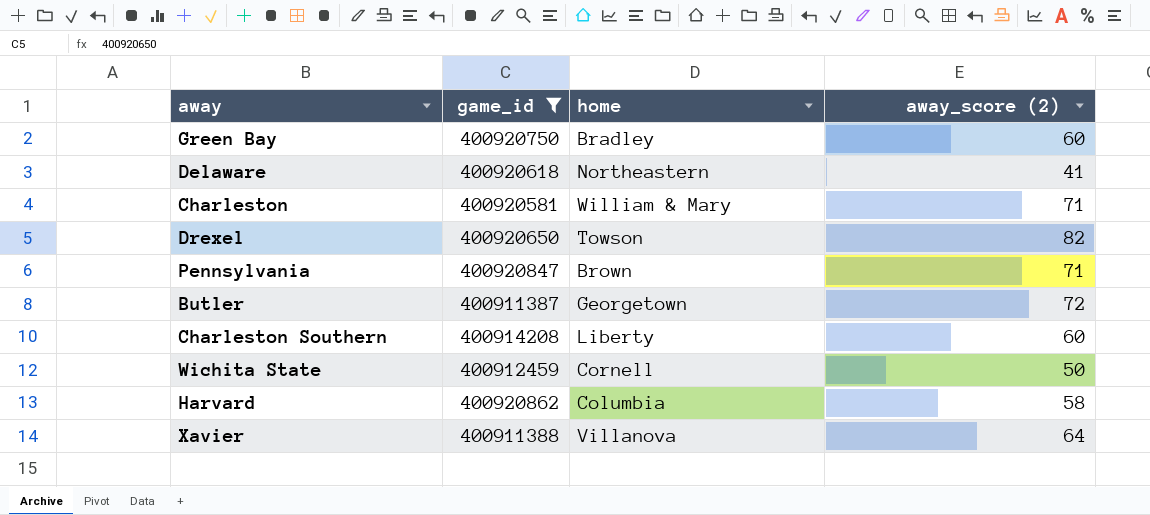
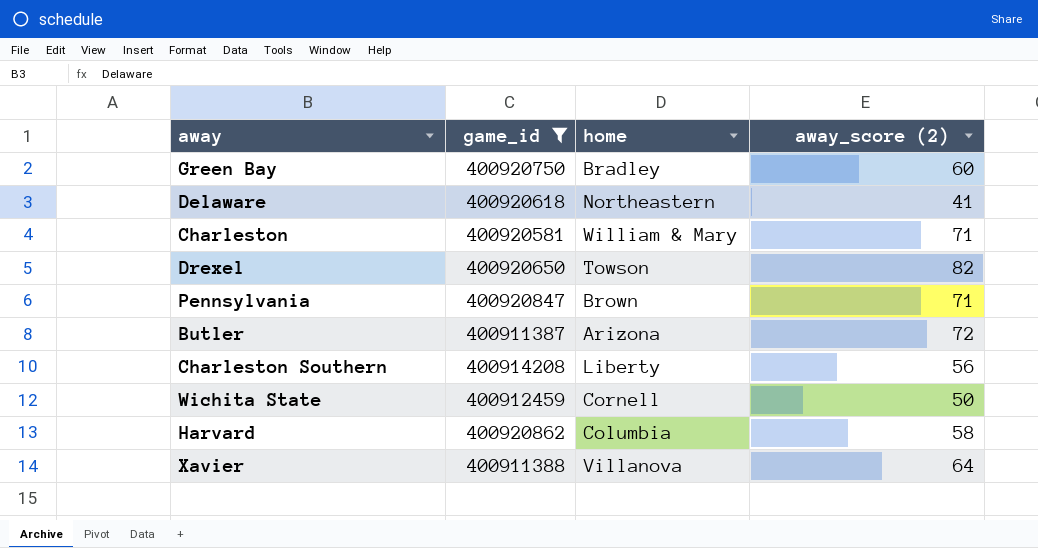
Butler | home: Georgetown -> Arizona
Charleston Southern | away_score (2): 60 -> 56

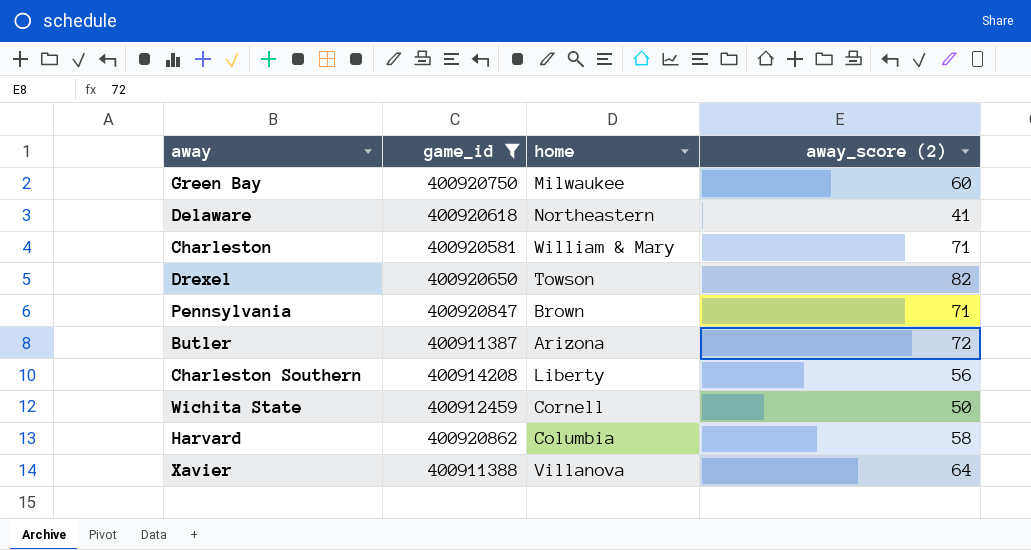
Green Bay | home: Bradley -> Milwaukee

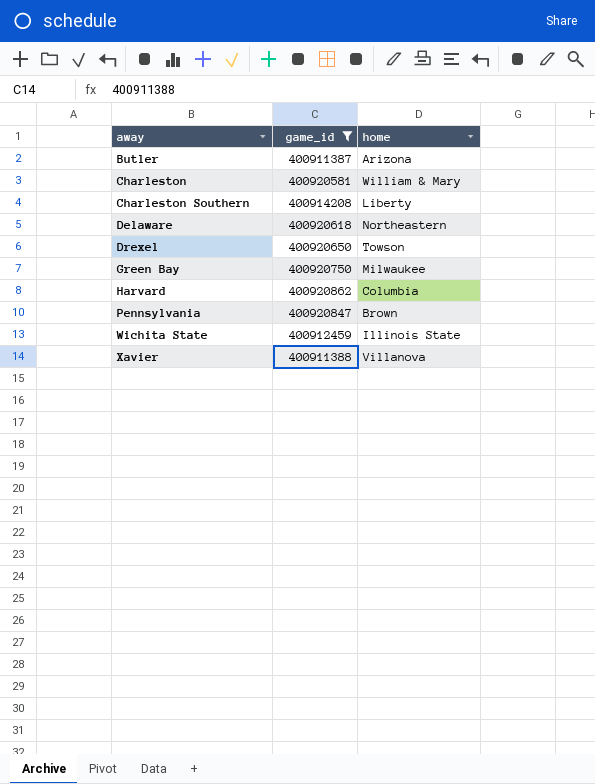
row order: none -> away ascending
column away_score (2) | position: 4 -> none
Wichita State | home: Cornell -> Illinois State

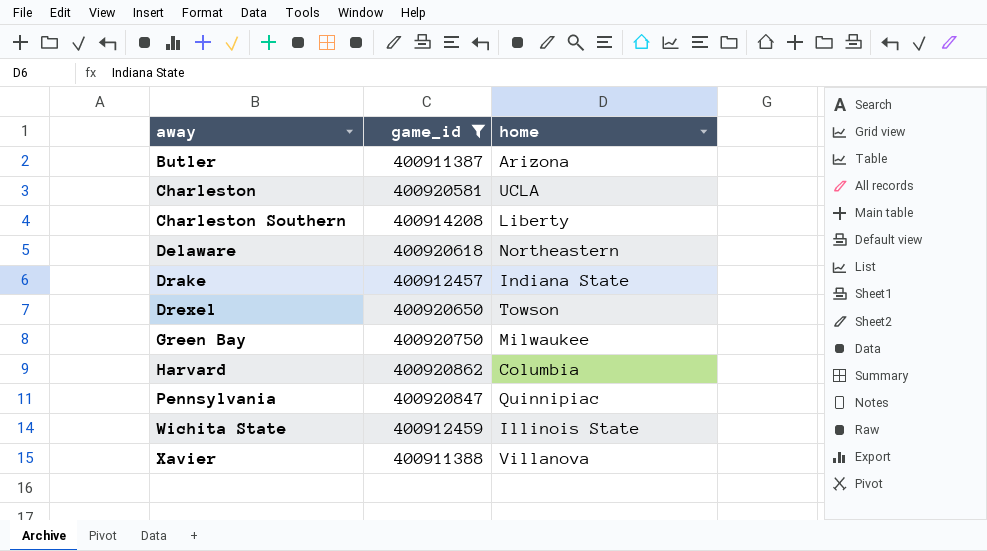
Charleston | home: William & Mary -> UCLA
row Drake: none -> 400912457 | Indiana State
Pennsylvania | home: Brown -> Quinnipiac

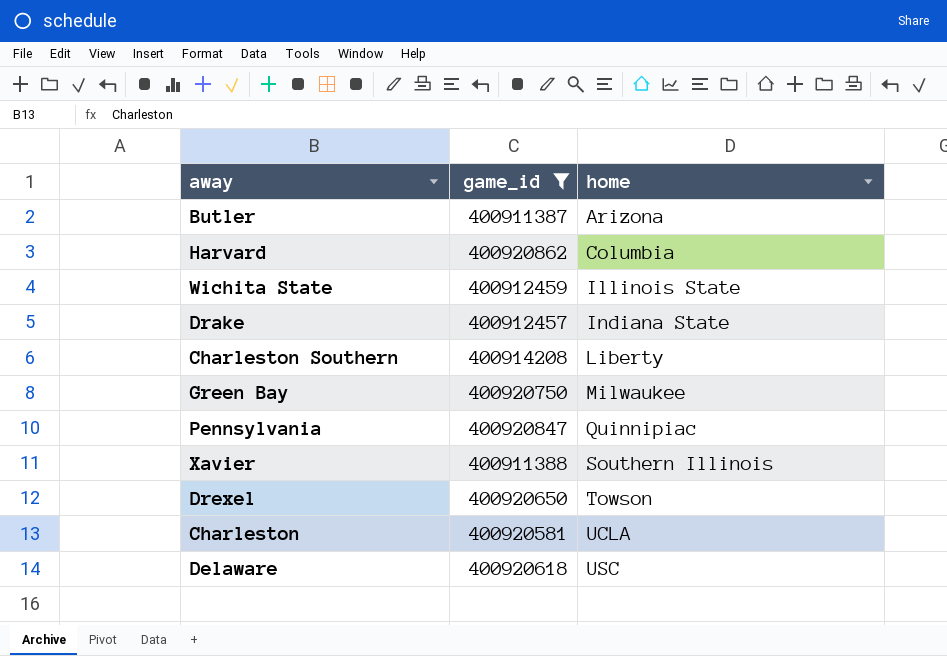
row order: away ascending -> home ascending
Xavier | home: Villanova -> Southern Illinois
Delaware | home: Northeastern -> USC

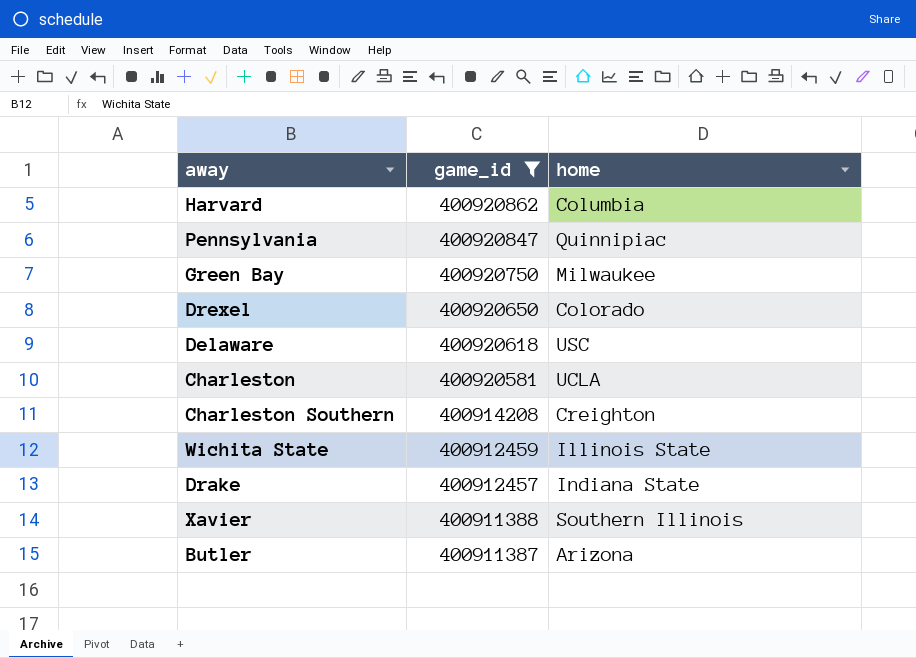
row order: home ascending -> game_id descending
Drexel | home: Towson -> Colorado
Charleston Southern | home: Liberty -> Creighton

